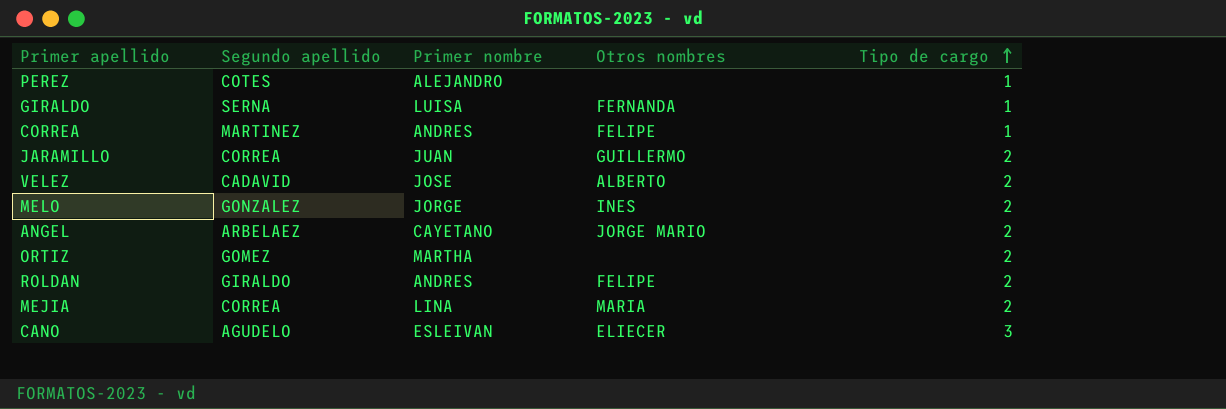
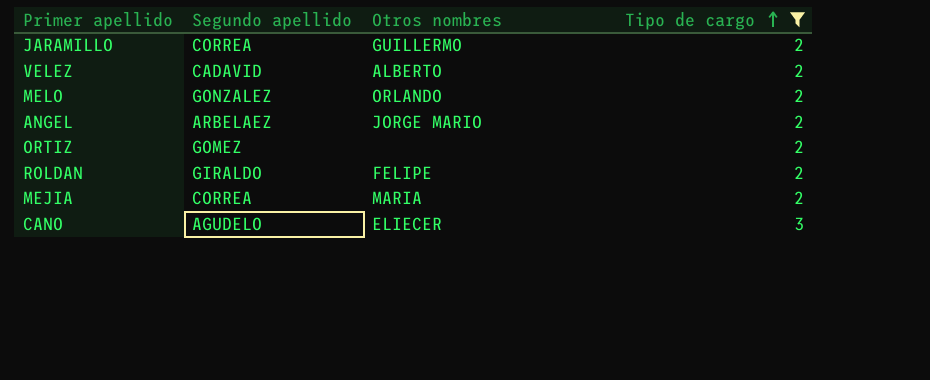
filter: none -> Tipo de cargo != 1
column Primer nombre | position: 3 -> none
MELO | Otros nombres: INES -> ORLANDO

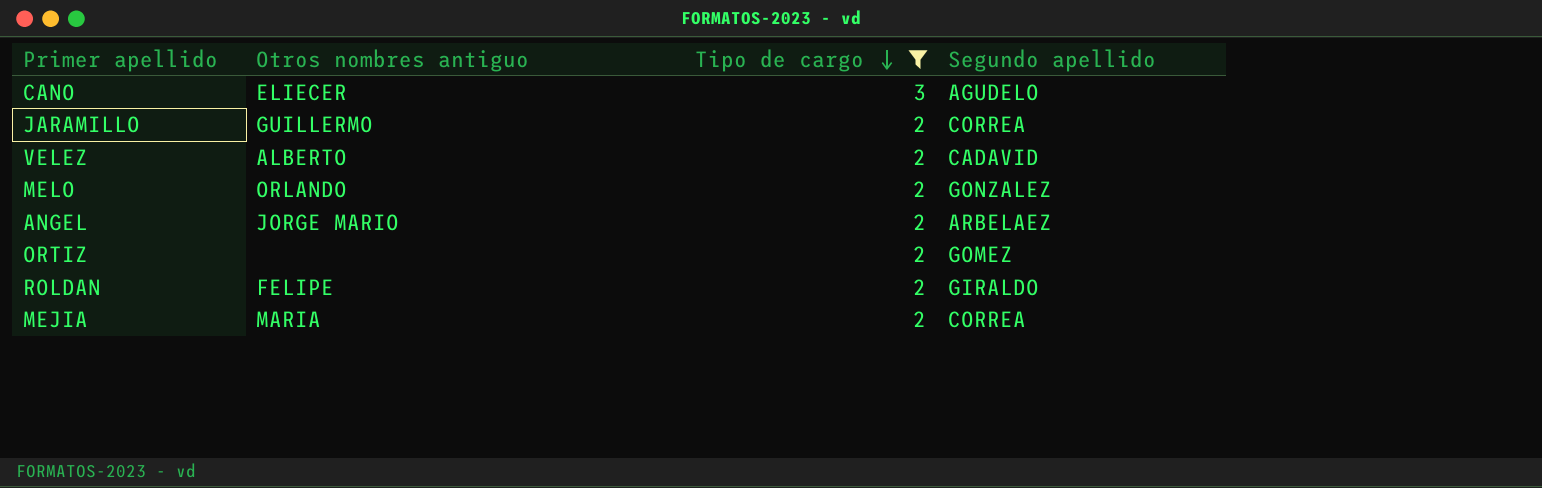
row order: Tipo de cargo ascending -> Tipo de cargo descending
column name: Otros nombres -> Otros nombres antiguo
column Segundo apellido | position: 2 -> 4

